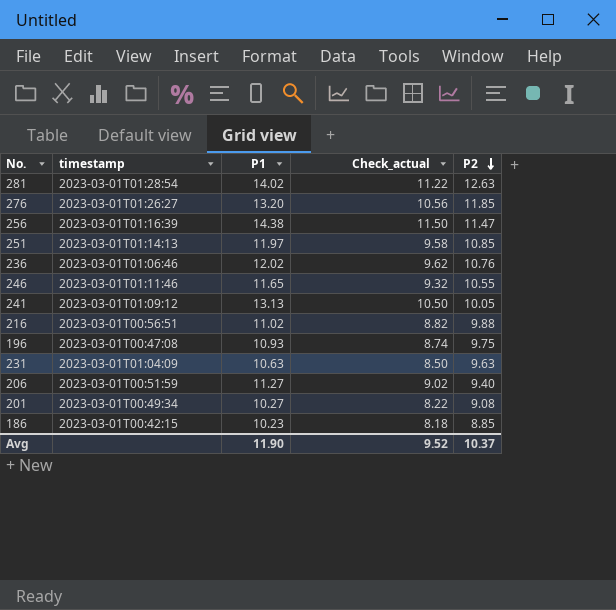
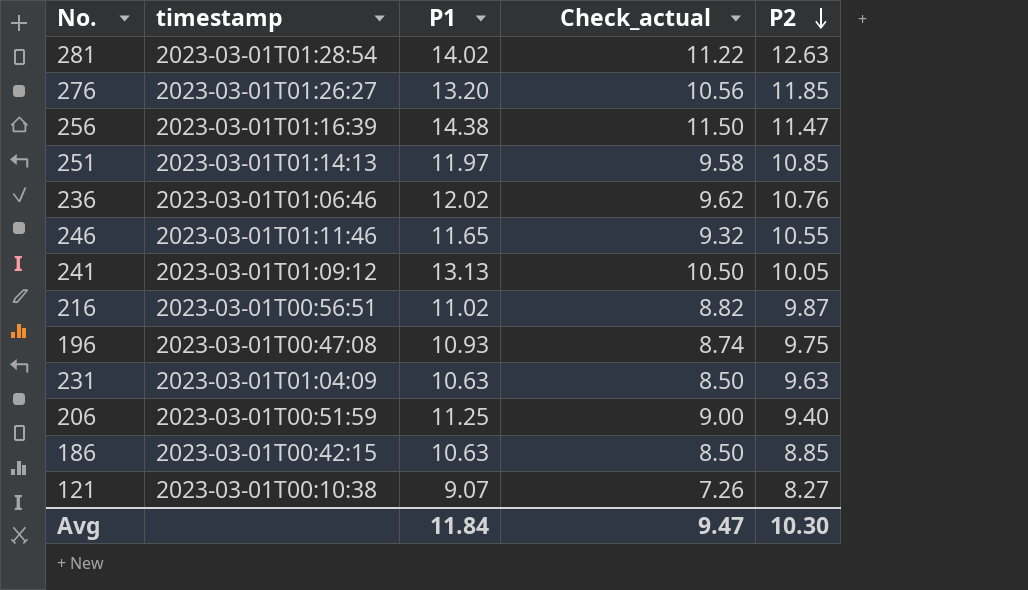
row 201: 2023-03-01T00:49:34 | 10.27 | 8.22 | 9.08 -> none
216 | P2: 9.88 -> 9.87
206 | P1: 11.27 -> 11.25
206 | Check_actual: 9.02 -> 9.00
186 | P1: 10.23 -> 10.63
186 | Check_actual: 8.18 -> 8.50
row 121: none -> 2023-03-01T00:10:38 | 9.07 | 7.26 | 8.27
Avg | P1: 11.90 -> 11.84
Avg | Check_actual: 9.52 -> 9.47
Avg | P2: 10.37 -> 10.30

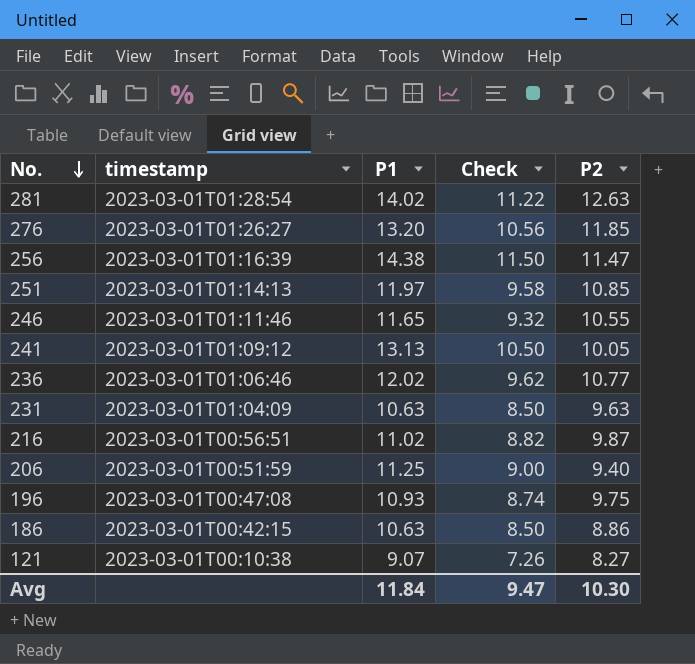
row order: P2 descending -> No. descending
column name: Check_actual -> Check
236 | P2: 10.76 -> 10.77
186 | P2: 8.85 -> 8.86

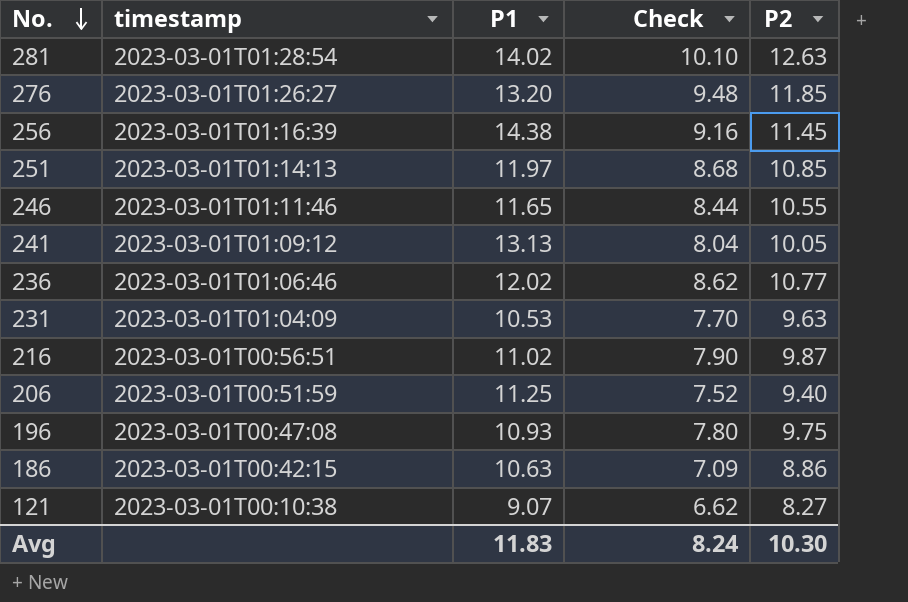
column Check | formula: [P1] * 0.8 -> [P2] * 0.8
256 | P2: 11.47 -> 11.45
231 | P1: 10.63 -> 10.53
Avg | P1: 11.84 -> 11.83
Avg | Check: 9.47 -> 8.24

